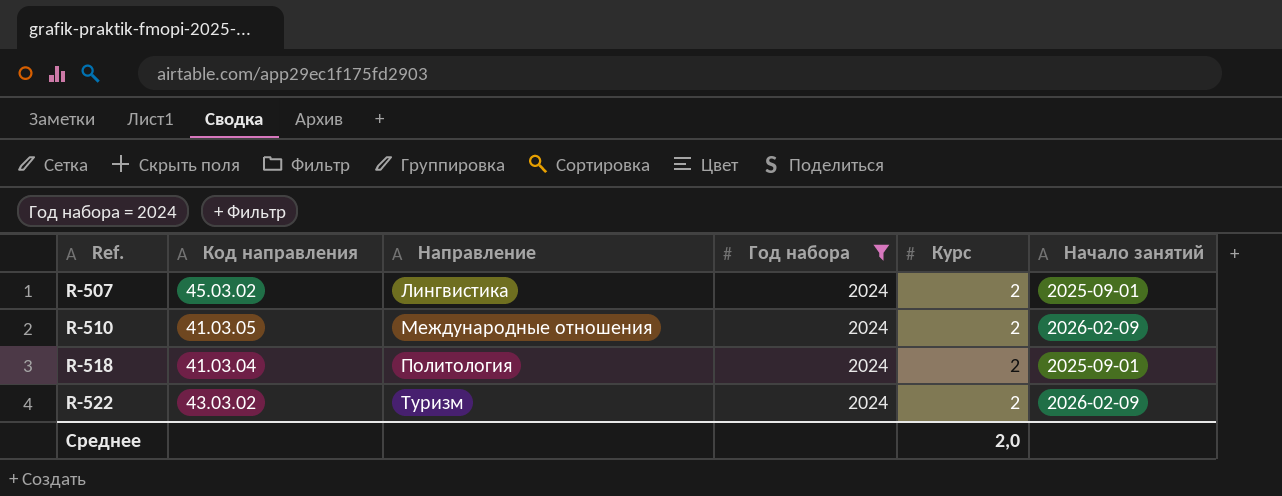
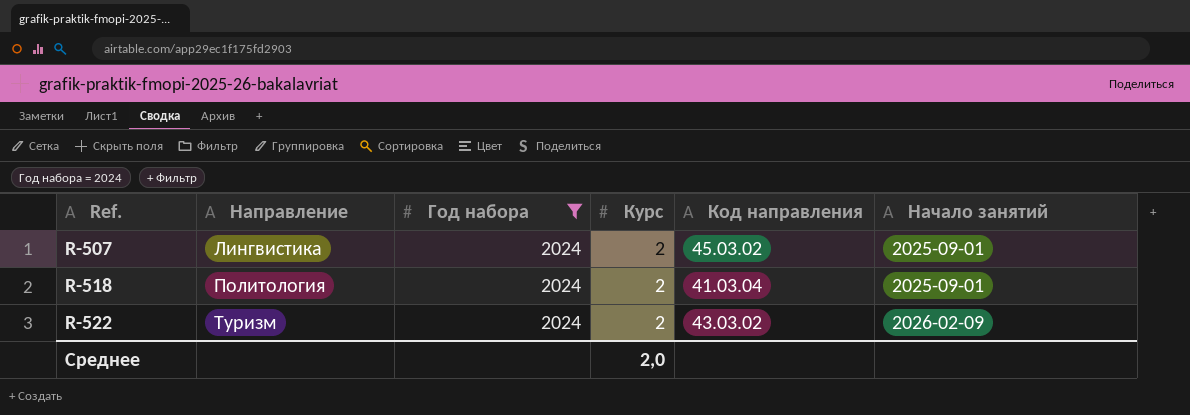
column Код направления | position: 2 -> 5
row R-510: 41.03.05 | Международные отношения | 2024 | 2 | 2026-02-09 -> none

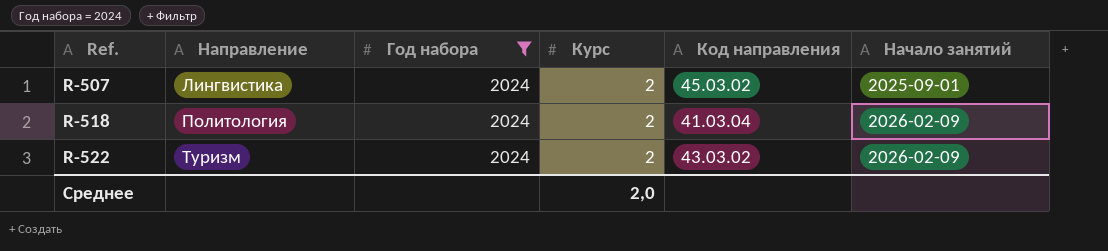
R-518 | Начало занятий: 2025-09-01 -> 2026-02-09

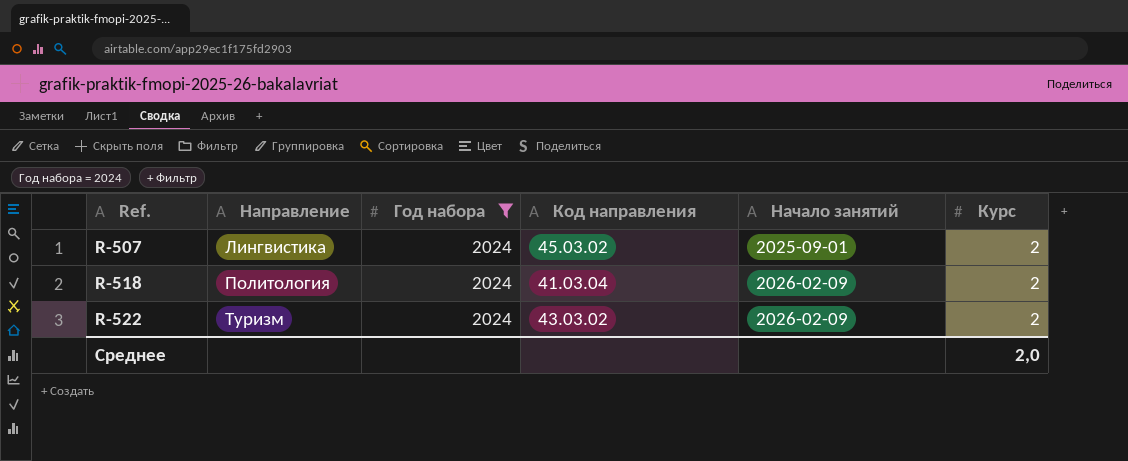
column Курс | position: 4 -> 6

